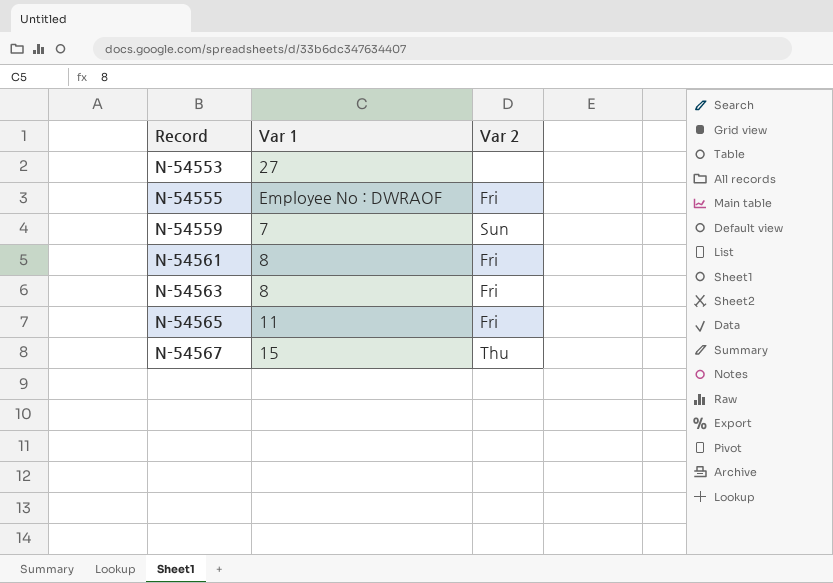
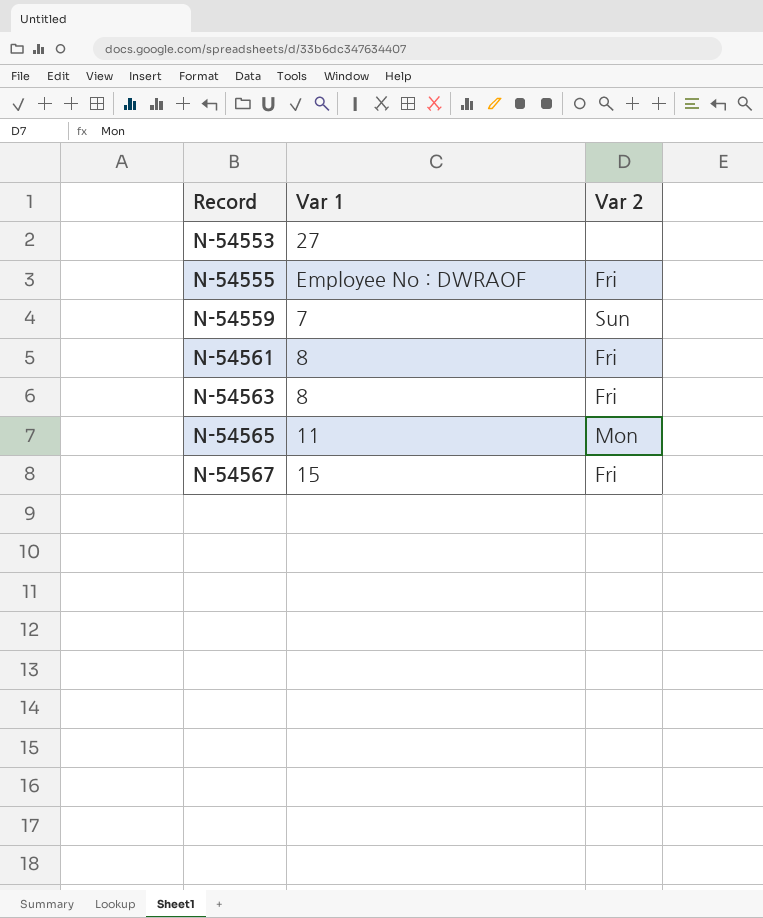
N-54565 | Var 2: Fri -> Mon
N-54567 | Var 2: Thu -> Fri

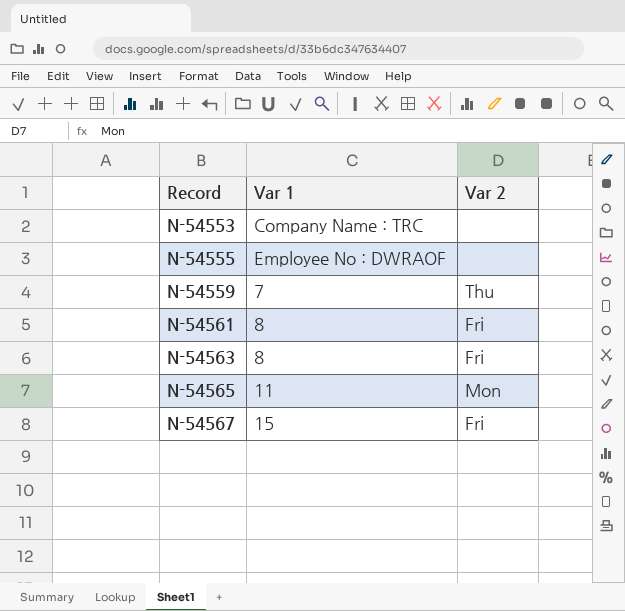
N-54553 | Var 1: 27 -> Company Name : TRC
N-54555 | Var 2: Fri -> none
N-54559 | Var 2: Sun -> Thu

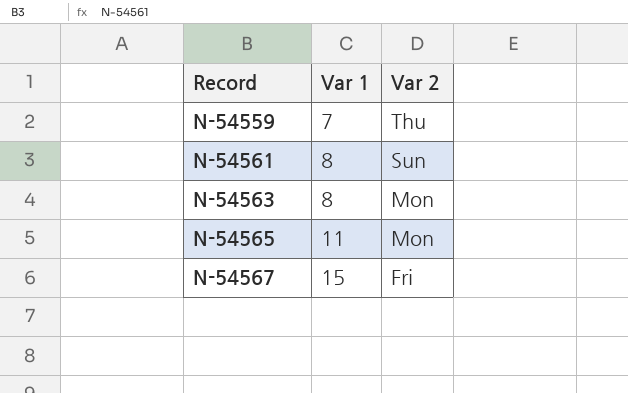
row N-54553: Company Name : TRC | none -> none
row N-54555: Employee No : DWRAOF | none -> none
N-54561 | Var 2: Fri -> Sun
N-54563 | Var 2: Fri -> Mon

